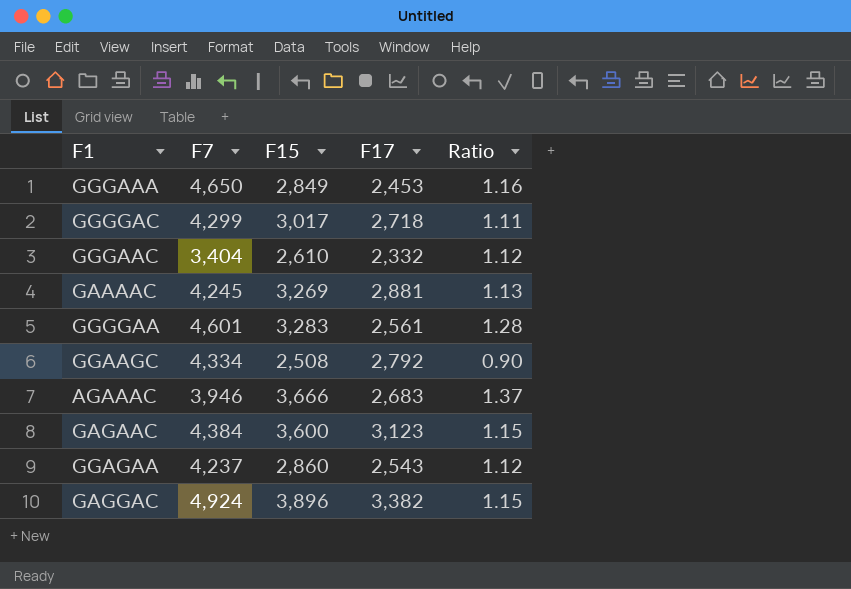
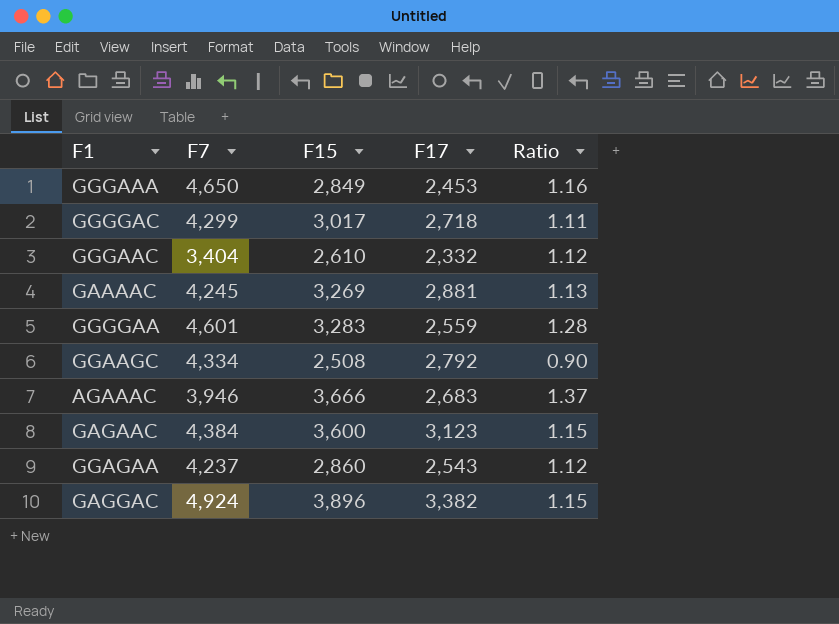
GGGGAA | F17: 2,561 -> 2,559

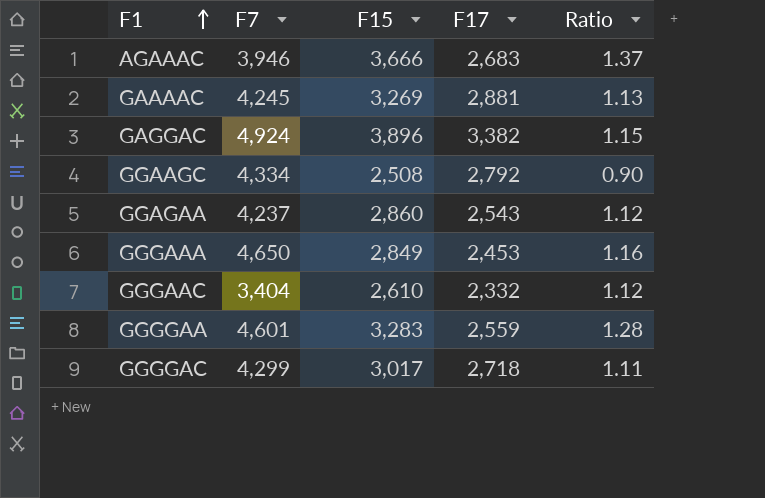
row order: none -> F1 ascending
row GAGAAC: 4,384 | 3,600 | 3,123 | 1.15 -> none

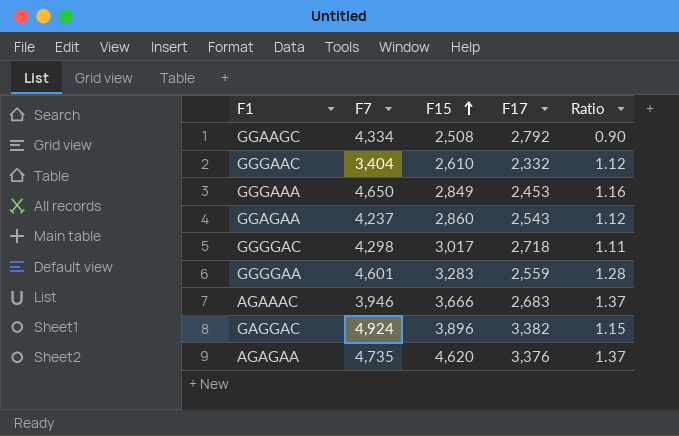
row order: F1 ascending -> F15 ascending
row GAAAAC: 4,245 | 3,269 | 2,881 | 1.13 -> none
GGGGAC | F7: 4,299 -> 4,298
row AGAGAA: none -> 4,735 | 4,620 | 3,376 | 1.37

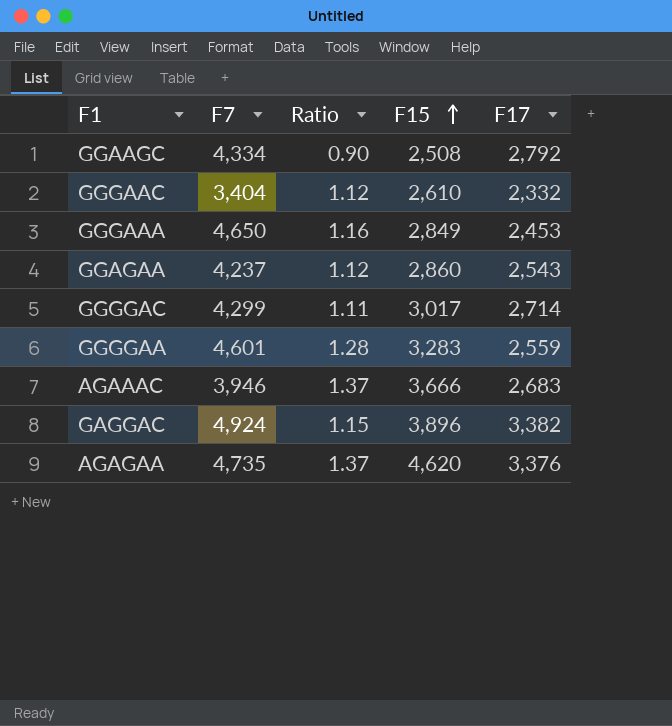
column Ratio | position: 5 -> 3
GGGGAC | F7: 4,298 -> 4,299
GGGGAC | F17: 2,718 -> 2,714

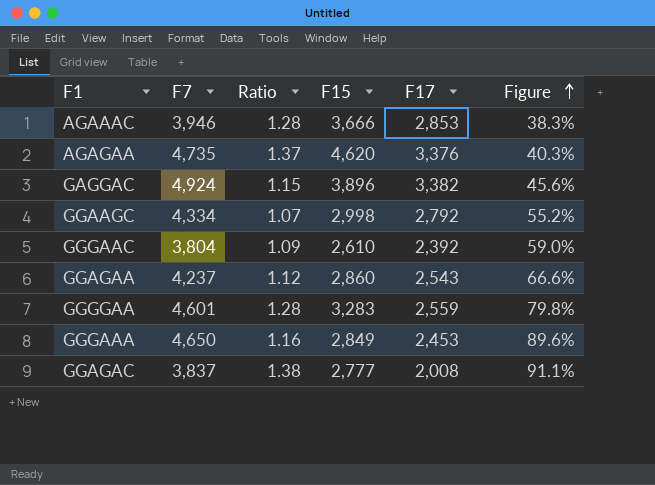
row order: F15 ascending -> Figure ascending
column Figure | formula: none -> ([F7] - [F17]) / [F17]
row GGGGAC: 4,299 | 1.11 | 3,017 | 2,714 -> none
AGAAAC | Ratio: 1.37 -> 1.28
AGAAAC | F17: 2,683 -> 2,853
GGAAGC | Ratio: 0.90 -> 1.07
GGAAGC | F15: 2,508 -> 2,998
GGGAAC | F7: 3,404 -> 3,804
GGGAAC | Ratio: 1.12 -> 1.09
GGGAAC | F17: 2,332 -> 2,392
row GGAGAC: none -> 3,837 | 1.38 | 2,777 | 2,008 | 91.1%

